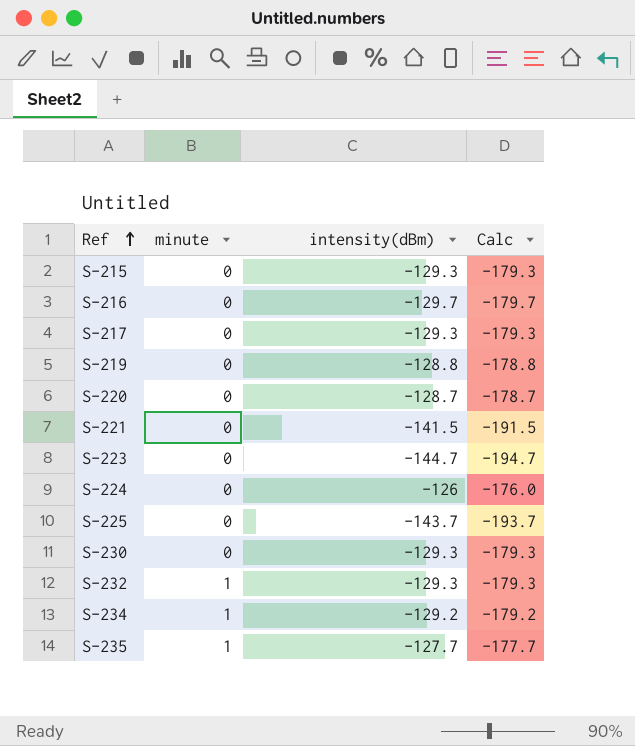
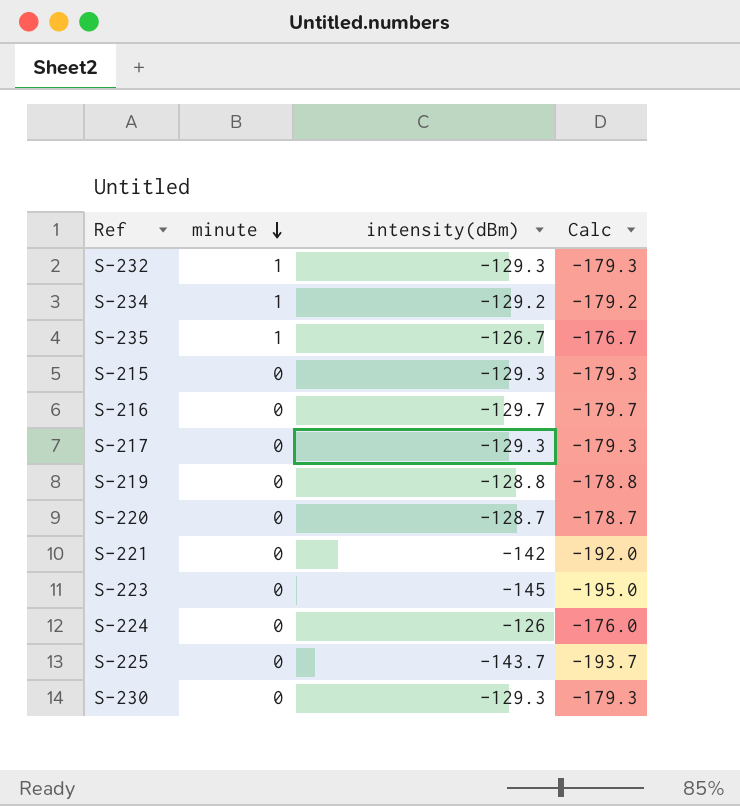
row order: Ref ascending -> minute descending
S-235 | intensity(dBm): -127.7 -> -126.7
S-235 | Calc: -177.7 -> -176.7
S-221 | intensity(dBm): -141.5 -> -142
S-221 | Calc: -191.5 -> -192.0
S-223 | intensity(dBm): -144.7 -> -145
S-223 | Calc: -194.7 -> -195.0

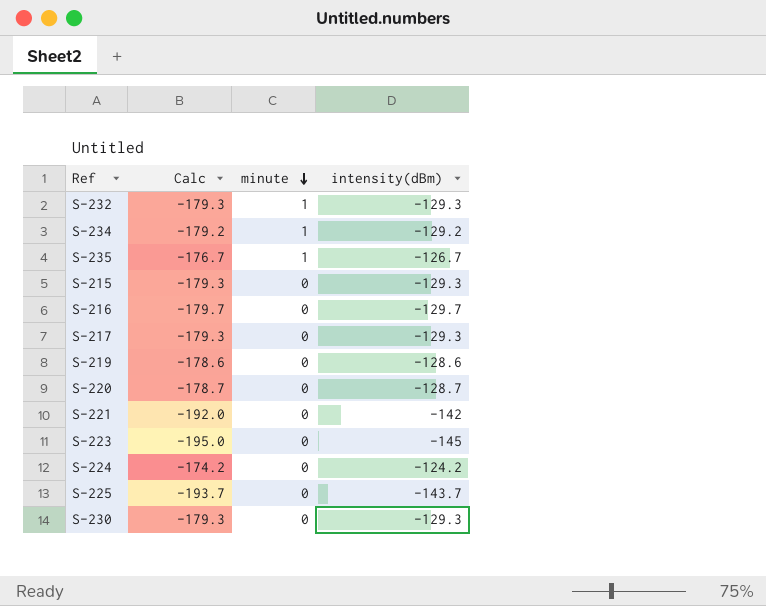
column Calc | position: 4 -> 2
S-219 | Calc: -178.8 -> -178.6
S-219 | intensity(dBm): -128.8 -> -128.6
S-224 | Calc: -176.0 -> -174.2
S-224 | intensity(dBm): -126 -> -124.2

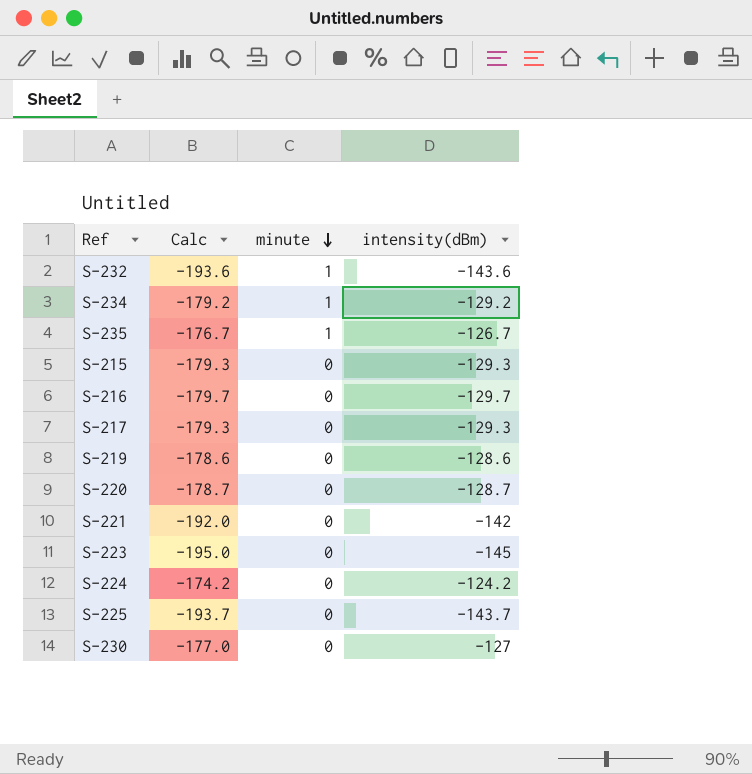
S-232 | Calc: -179.3 -> -193.6
S-232 | intensity(dBm): -129.3 -> -143.6
S-230 | Calc: -179.3 -> -177.0
S-230 | intensity(dBm): -129.3 -> -127

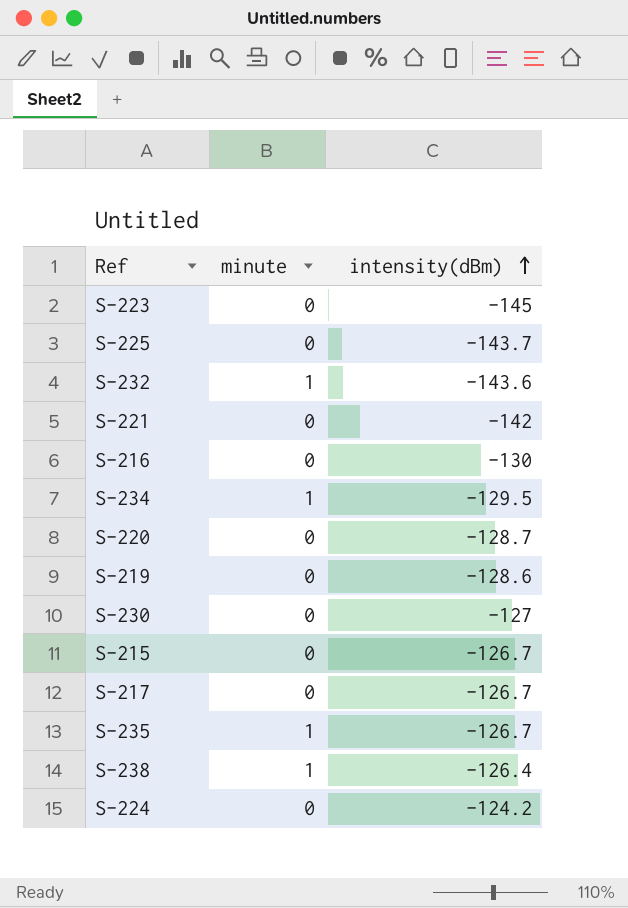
row order: minute descending -> intensity(dBm) ascending
column Calc | formula: [intensity(dBm)] - 50 -> none
S-216 | intensity(dBm): -129.7 -> -130
S-234 | intensity(dBm): -129.2 -> -129.5
S-215 | intensity(dBm): -129.3 -> -126.7
S-217 | intensity(dBm): -129.3 -> -126.7
row S-238: none -> 1 | -126.4

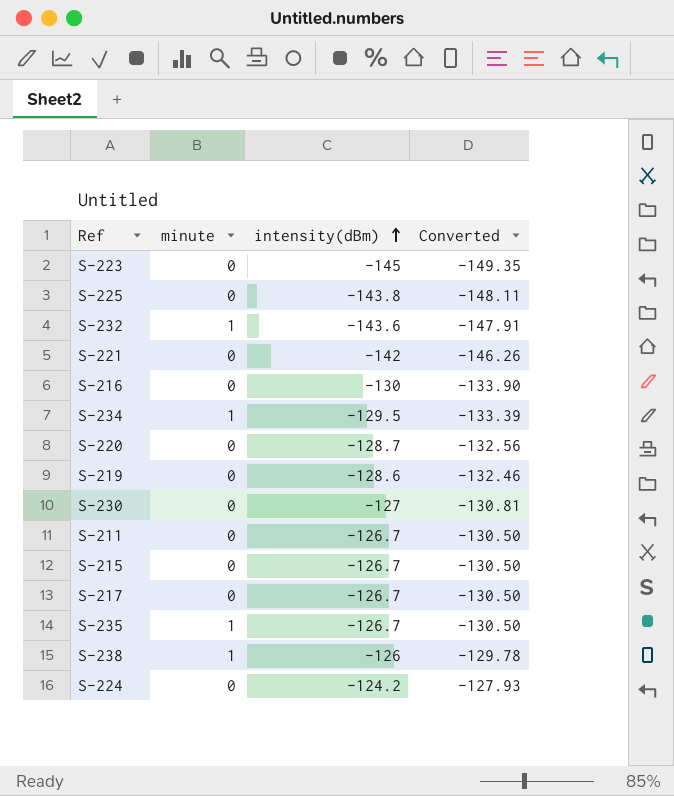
column Converted | formula: none -> [intensity(dBm)] * 1.03
S-225 | intensity(dBm): -143.7 -> -143.8
row S-211: none -> 0 | -126.7 | -130.50
S-238 | intensity(dBm): -126.4 -> -126

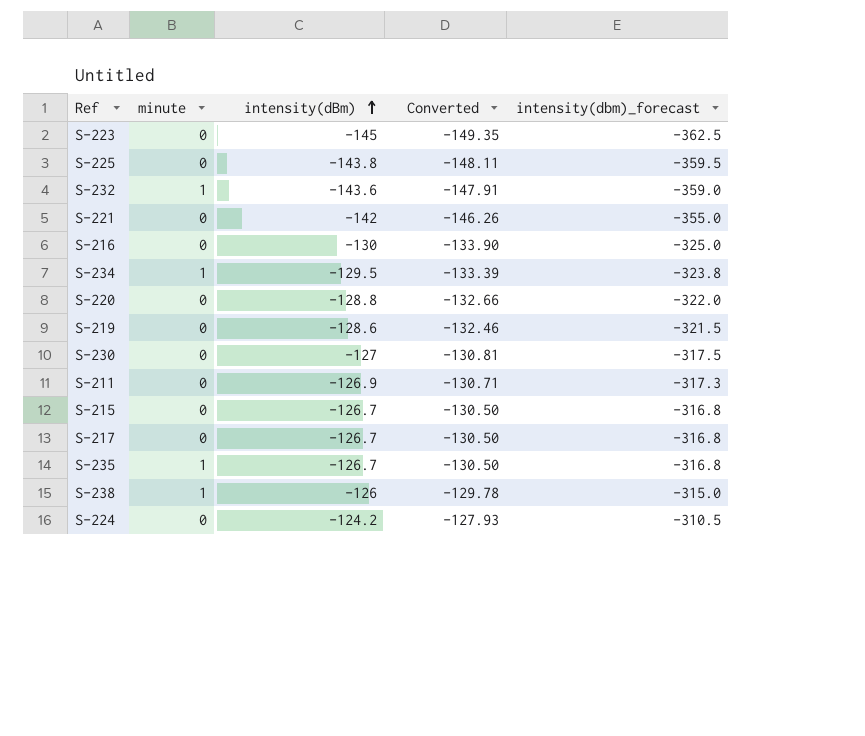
column intensity(dbm)_forecast | formula: none -> [intensity(dBm)] * 2.5
S-220 | intensity(dBm): -128.7 -> -128.8
S-220 | Converted: -132.56 -> -132.66
S-211 | intensity(dBm): -126.7 -> -126.9
S-211 | Converted: -130.50 -> -130.71

